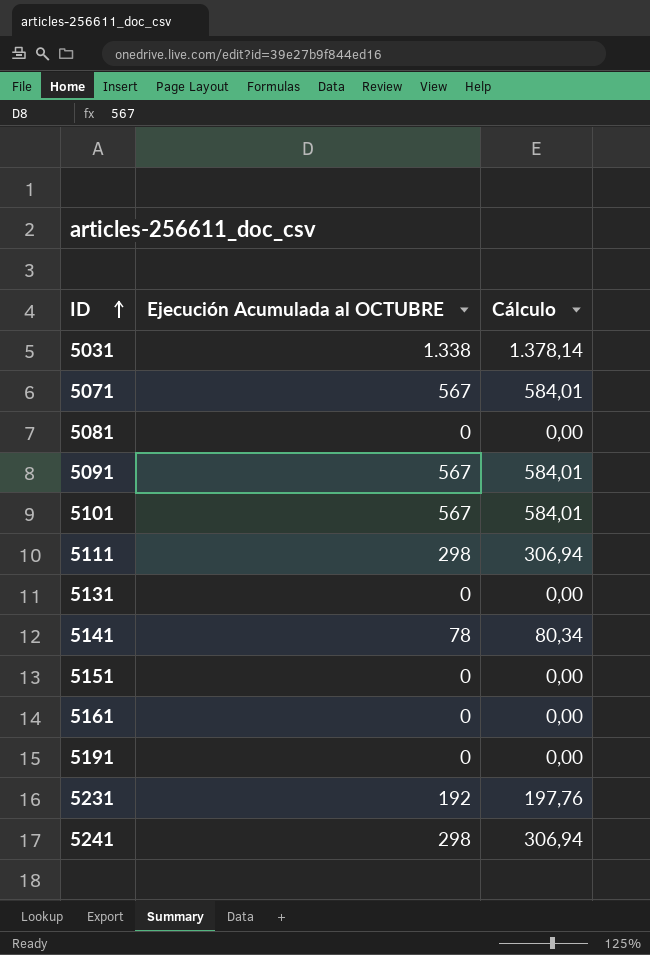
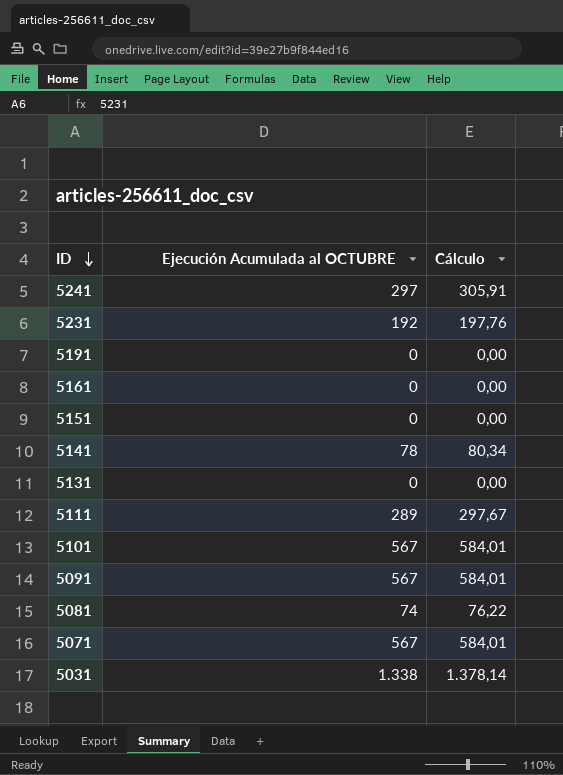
row order: ID ascending -> ID descending
5241 | Ejecución Acumulada al OCTUBRE: 298 -> 297
5241 | Cálculo: 306,94 -> 305,91
5111 | Ejecución Acumulada al OCTUBRE: 298 -> 289
5111 | Cálculo: 306,94 -> 297,67
5081 | Ejecución Acumulada al OCTUBRE: 0 -> 74
5081 | Cálculo: 0,00 -> 76,22

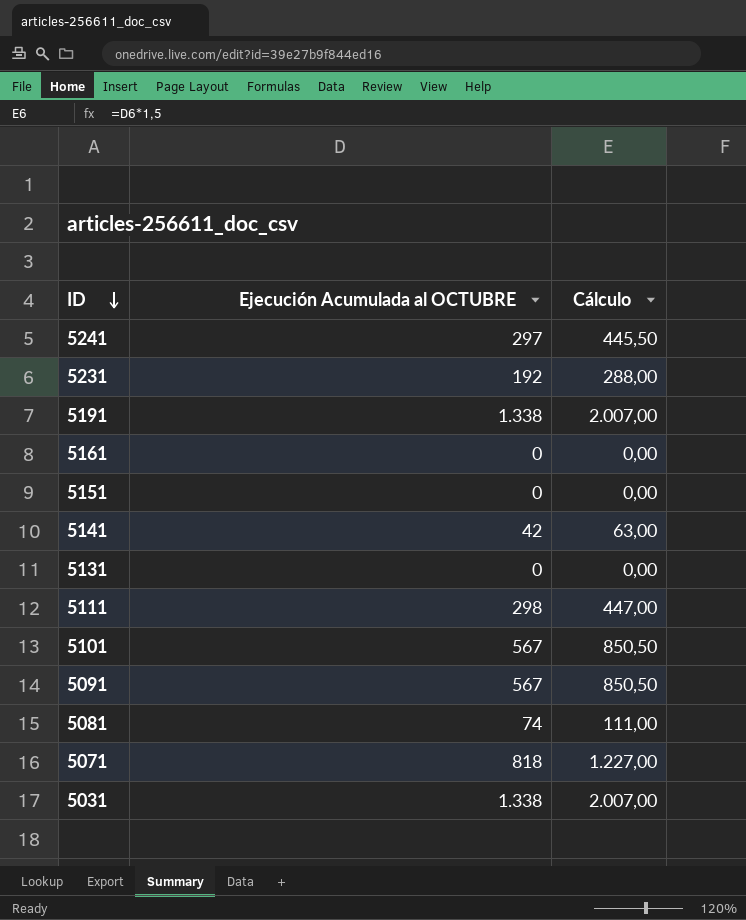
column Cálculo | formula: [Ejecución Acumulada al OCTUBRE] * 1,03 -> [Ejecución Acumulada al OCTUBRE] * 1,5
5191 | Ejecución Acumulada al OCTUBRE: 0 -> 1.338
5141 | Ejecución Acumulada al OCTUBRE: 78 -> 42
5111 | Ejecución Acumulada al OCTUBRE: 289 -> 298
5071 | Ejecución Acumulada al OCTUBRE: 567 -> 818

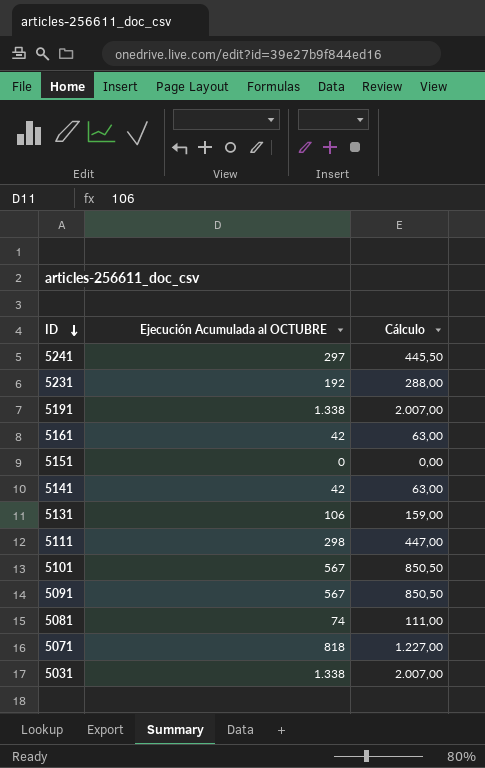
5161 | Ejecución Acumulada al OCTUBRE: 0 -> 42
5161 | Cálculo: 0,00 -> 63,00
5131 | Ejecución Acumulada al OCTUBRE: 0 -> 106
5131 | Cálculo: 0,00 -> 159,00

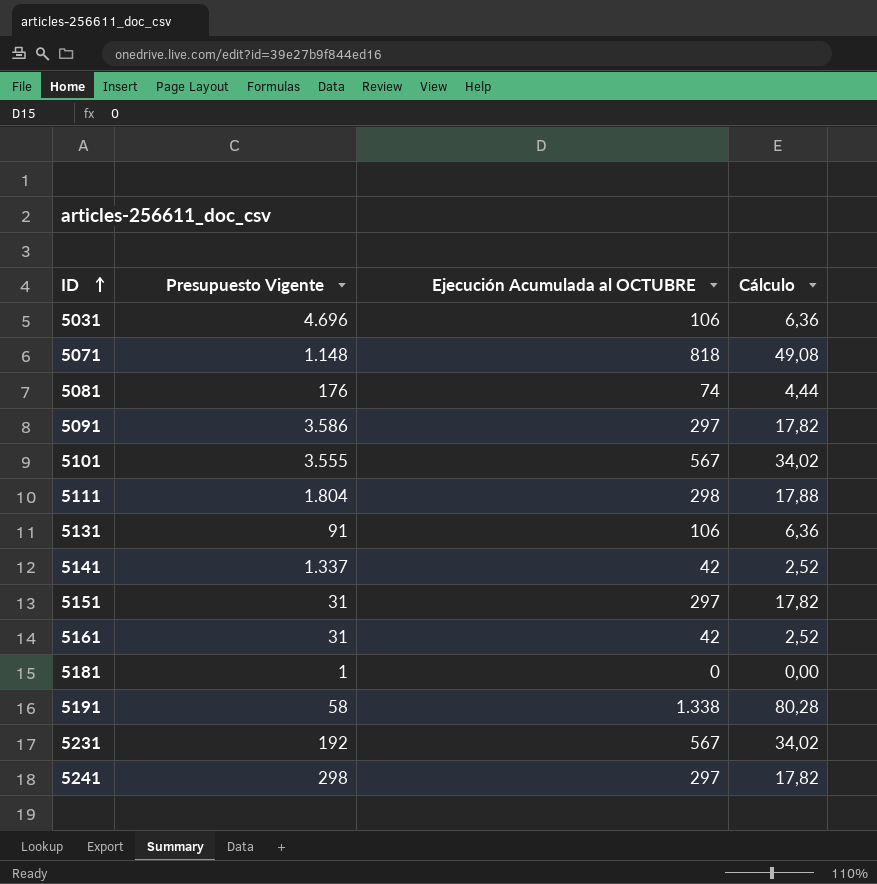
row order: ID descending -> ID ascending
column Presupuesto Vigente | position: none -> 2
column Cálculo | formula: [Ejecución Acumulada al OCTUBRE] * 1,5 -> [Ejecución Acumulada al OCTUBRE] * 0,06
5031 | Ejecución Acumulada al OCTUBRE: 1.338 -> 106
5091 | Ejecución Acumulada al OCTUBRE: 567 -> 297
5151 | Ejecución Acumulada al OCTUBRE: 0 -> 297
row 5181: none -> 1 | 0 | 0,00
5231 | Ejecución Acumulada al OCTUBRE: 192 -> 567

